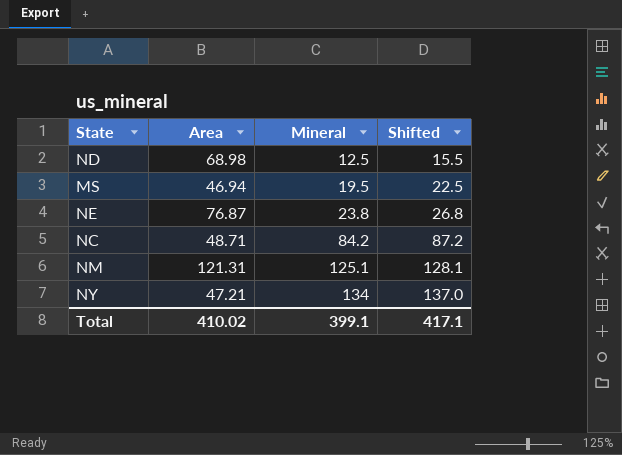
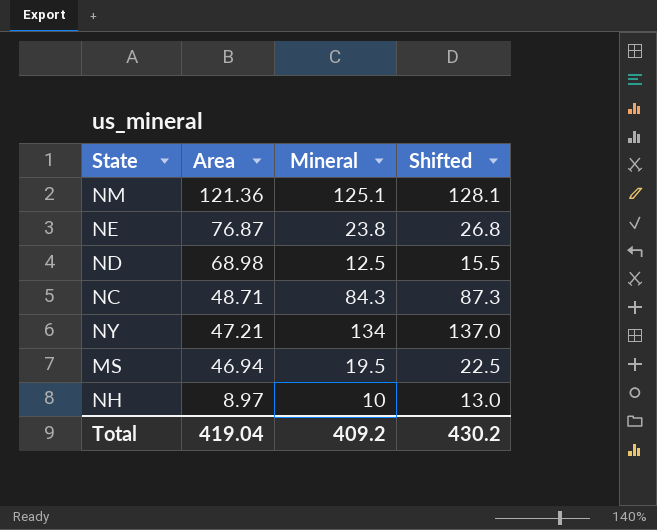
row order: Mineral ascending -> Area descending
NM | Area: 121.31 -> 121.36
NC | Mineral: 84.2 -> 84.3
NC | Shifted: 87.2 -> 87.3
row NH: none -> 8.97 | 10 | 13.0
Total | Area: 410.02 -> 419.04
Total | Mineral: 399.1 -> 409.2
Total | Shifted: 417.1 -> 430.2

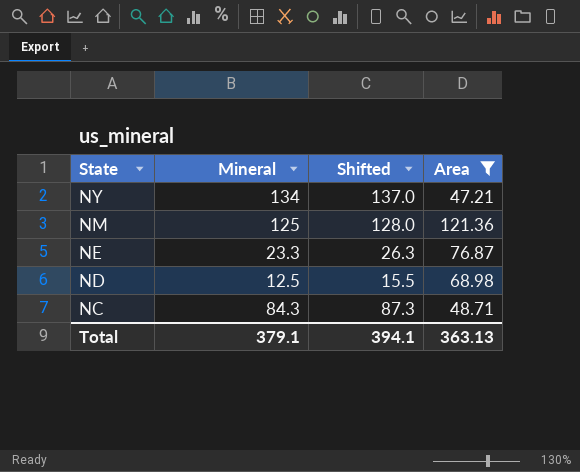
filter: none -> Area >= 47.21
row order: Area descending -> State descending
column Area | position: 2 -> 4
NM | Mineral: 125.1 -> 125
NM | Shifted: 128.1 -> 128.0
NE | Mineral: 23.8 -> 23.3
NE | Shifted: 26.8 -> 26.3
Total | Mineral: 409.2 -> 379.1
Total | Shifted: 430.2 -> 394.1
Total | Area: 419.04 -> 363.13

